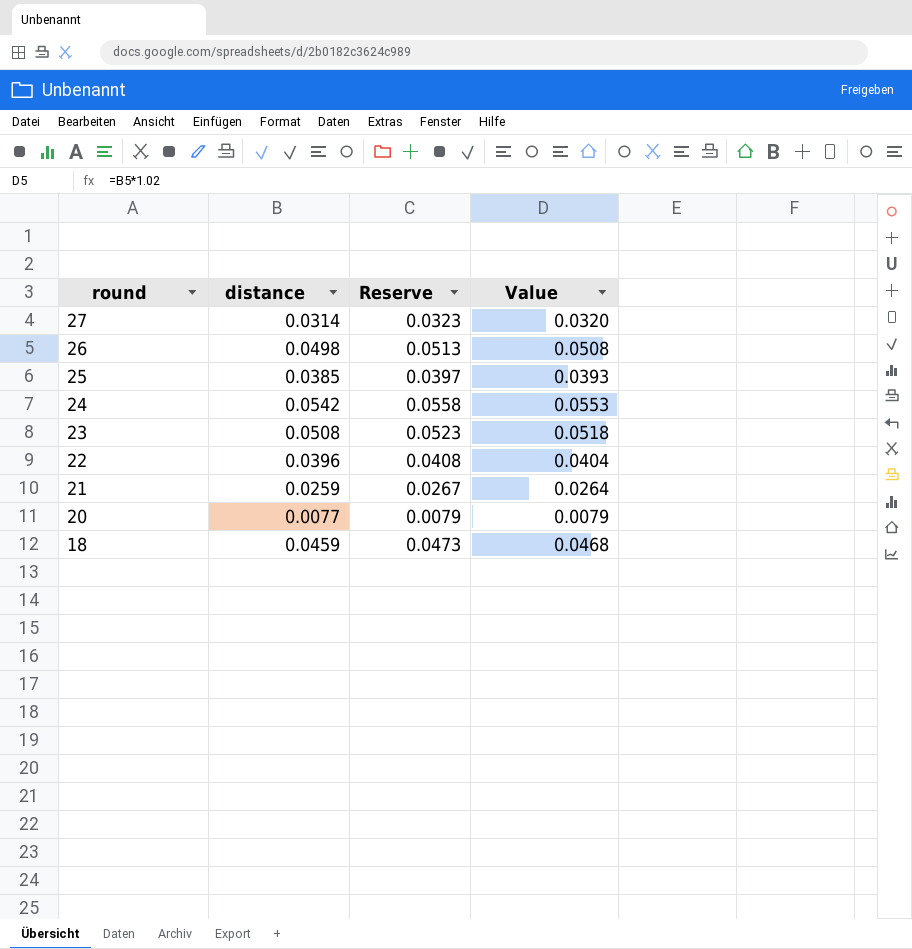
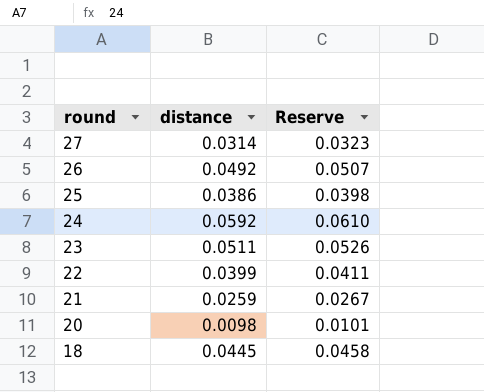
column Value | formula: [distance] * 1.02 -> none
26 | distance: 0.0498 -> 0.0492
26 | Reserve: 0.0513 -> 0.0507
25 | distance: 0.0385 -> 0.0386
25 | Reserve: 0.0397 -> 0.0398
24 | distance: 0.0542 -> 0.0592
24 | Reserve: 0.0558 -> 0.0610
23 | distance: 0.0508 -> 0.0511
23 | Reserve: 0.0523 -> 0.0526
22 | distance: 0.0396 -> 0.0399
22 | Reserve: 0.0408 -> 0.0411
20 | distance: 0.0077 -> 0.0098
20 | Reserve: 0.0079 -> 0.0101
18 | distance: 0.0459 -> 0.0445
18 | Reserve: 0.0473 -> 0.0458

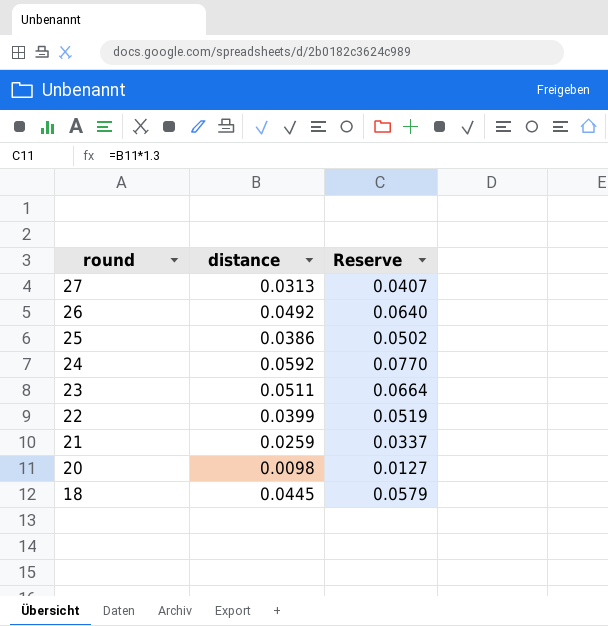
column Reserve | formula: [distance] * 1.03 -> [distance] * 1.3
27 | distance: 0.0314 -> 0.0313

